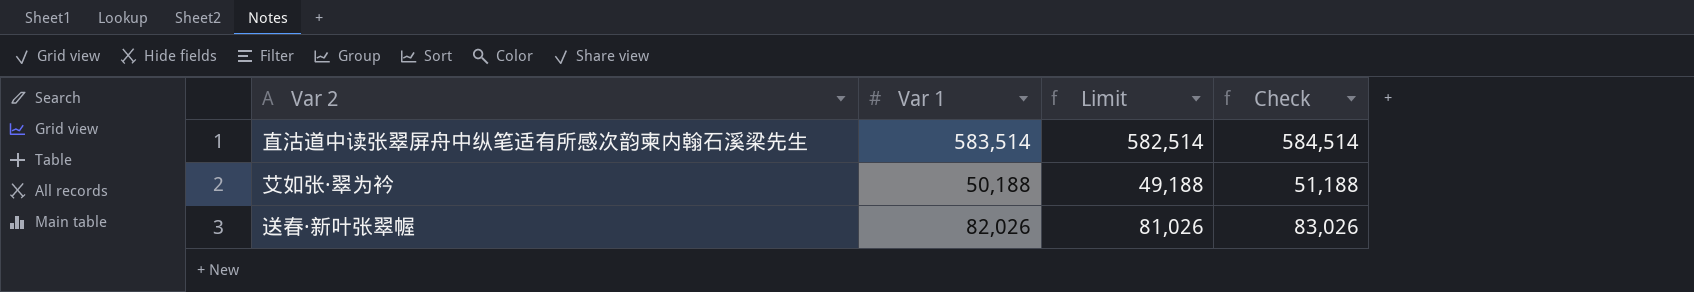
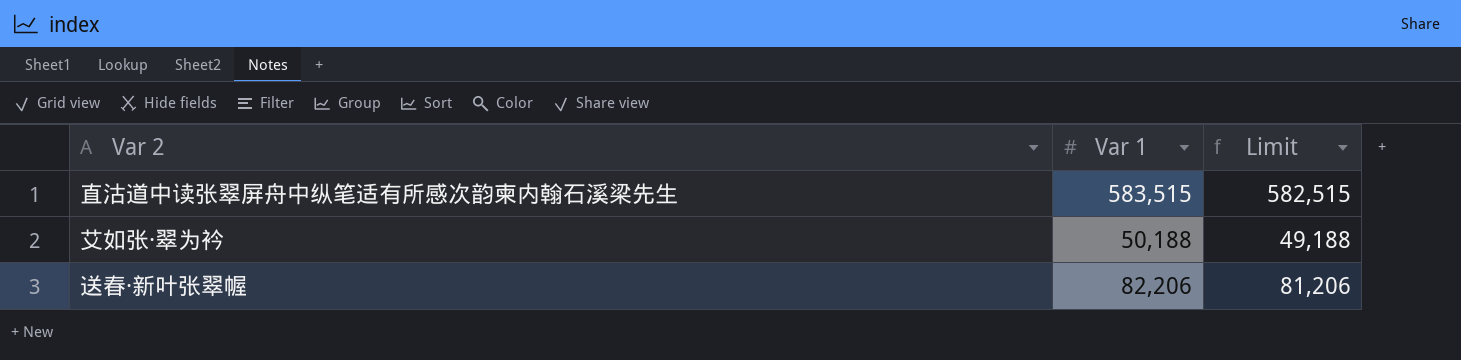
column Check | formula: [Var 1] + 1000 -> none
直沽道中读张翠屏舟中纵笔适有所感次韵柬内翰石溪梁先生 | Var 1: 583,514 -> 583,515
直沽道中读张翠屏舟中纵笔适有所感次韵柬内翰石溪梁先生 | Limit: 582,514 -> 582,515
送春·新叶张翠幄 | Var 1: 82,026 -> 82,206
送春·新叶张翠幄 | Limit: 81,026 -> 81,206

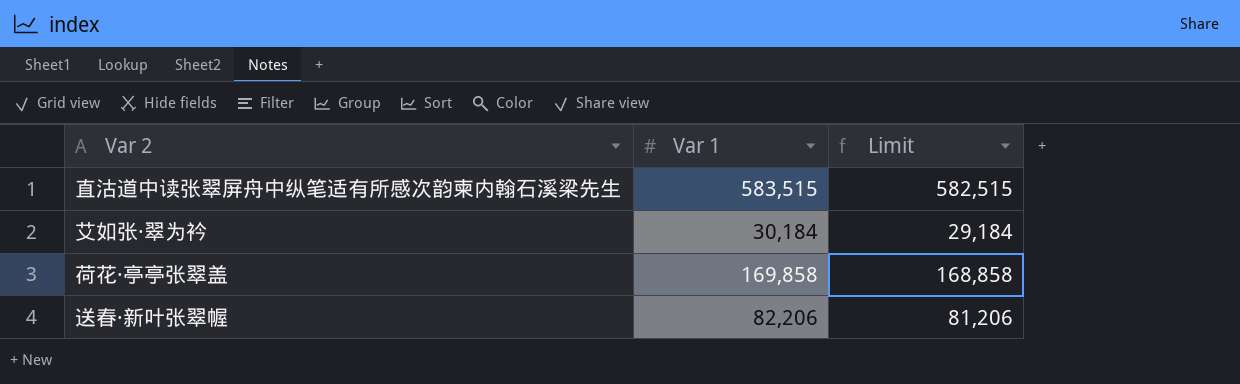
艾如张·翠为衿 | Var 1: 50,188 -> 30,184
艾如张·翠为衿 | Limit: 49,188 -> 29,184
row 荷花·亭亭张翠盖: none -> 169,858 | 168,858

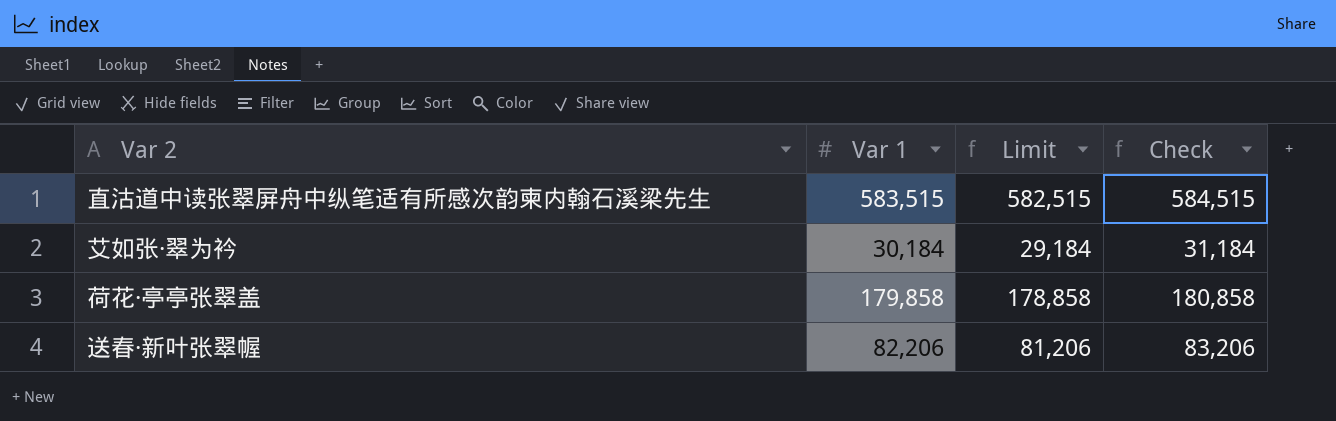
column Check | formula: none -> [Var 1] + 1000
荷花·亭亭张翠盖 | Var 1: 169,858 -> 179,858
荷花·亭亭张翠盖 | Limit: 168,858 -> 178,858

